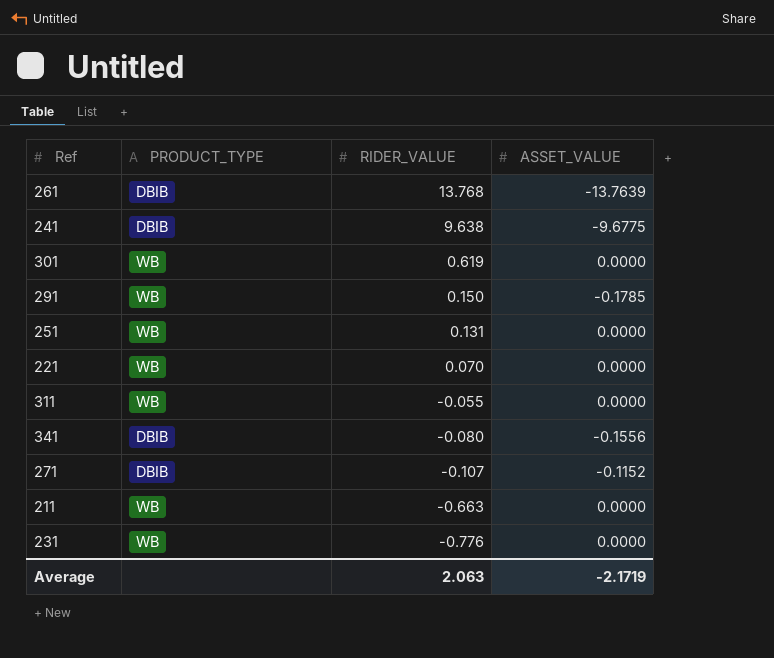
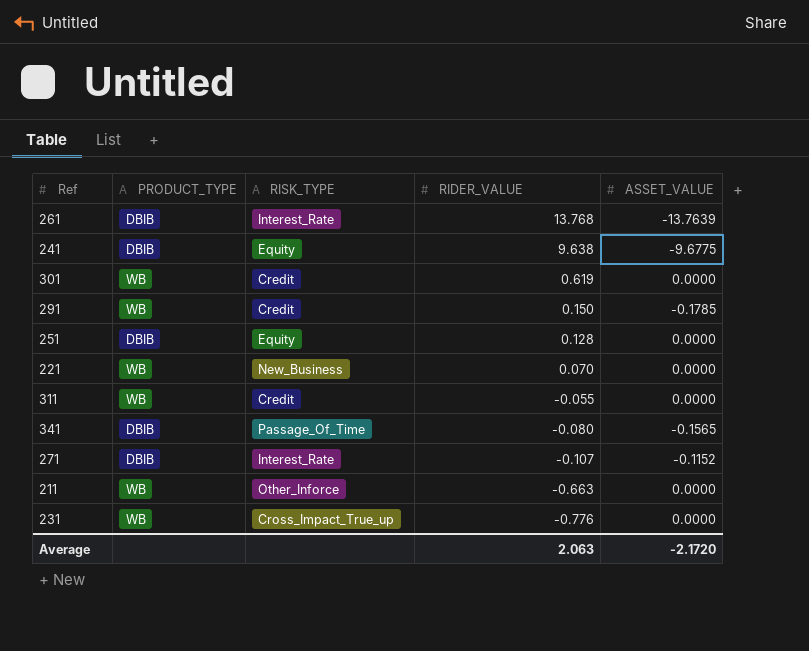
column RISK_TYPE | position: none -> 3
251 | PRODUCT_TYPE: WB -> DBIB
251 | RIDER_VALUE: 0.131 -> 0.128
341 | ASSET_VALUE: -0.1556 -> -0.1565
Average | ASSET_VALUE: -2.1719 -> -2.1720

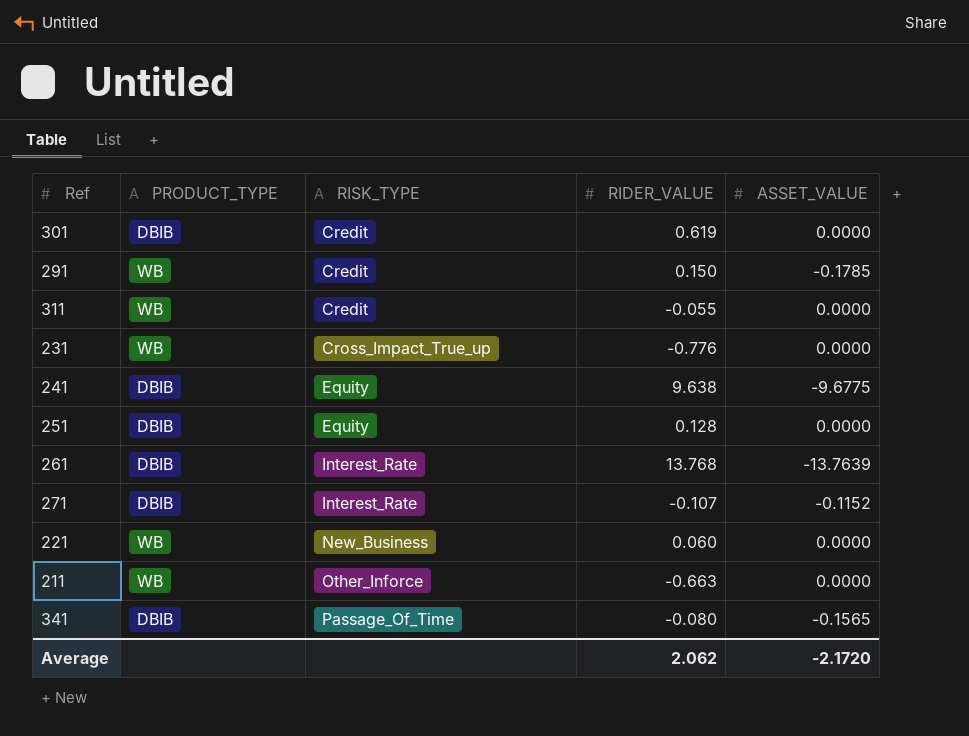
row order: RIDER_VALUE descending -> RISK_TYPE ascending
301 | PRODUCT_TYPE: WB -> DBIB
221 | RIDER_VALUE: 0.070 -> 0.060
Average | RIDER_VALUE: 2.063 -> 2.062

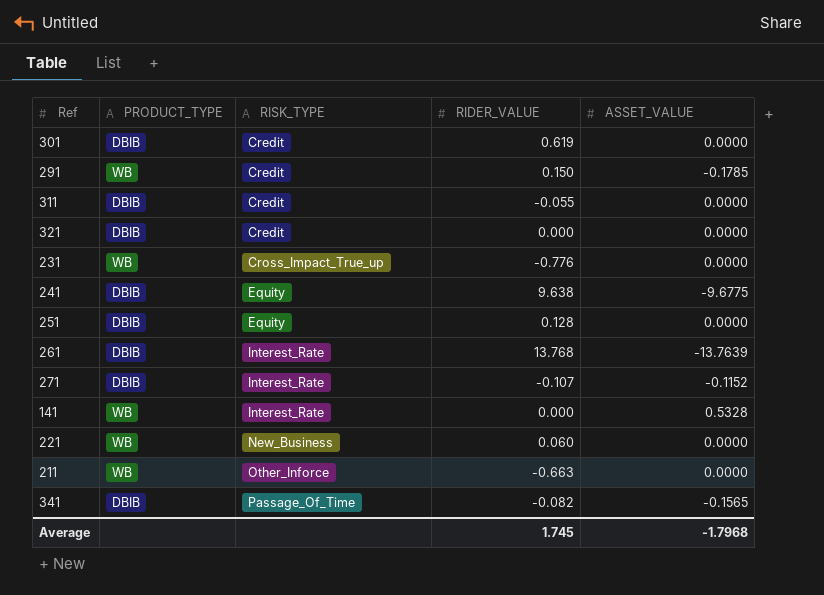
311 | PRODUCT_TYPE: WB -> DBIB
row 321: none -> DBIB | Credit | 0.000 | 0.0000
row 141: none -> WB | Interest_Rate | 0.000 | 0.5328
341 | RIDER_VALUE: -0.080 -> -0.082
Average | RIDER_VALUE: 2.062 -> 1.745
Average | ASSET_VALUE: -2.1720 -> -1.7968

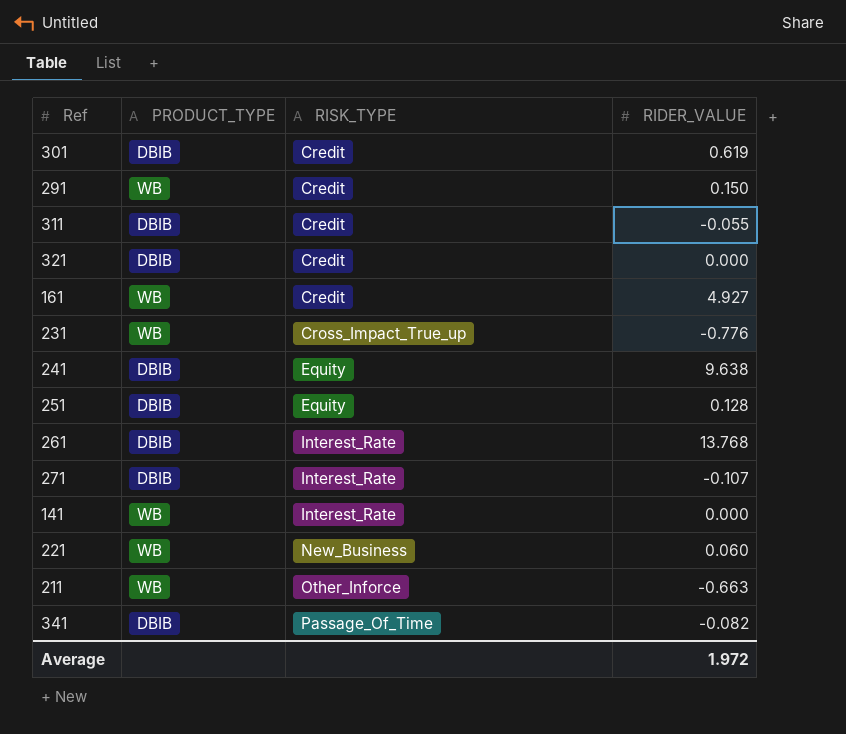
column ASSET_VALUE | position: 5 -> none
row 161: none -> WB | Credit | 4.927
Average | RIDER_VALUE: 1.745 -> 1.972

